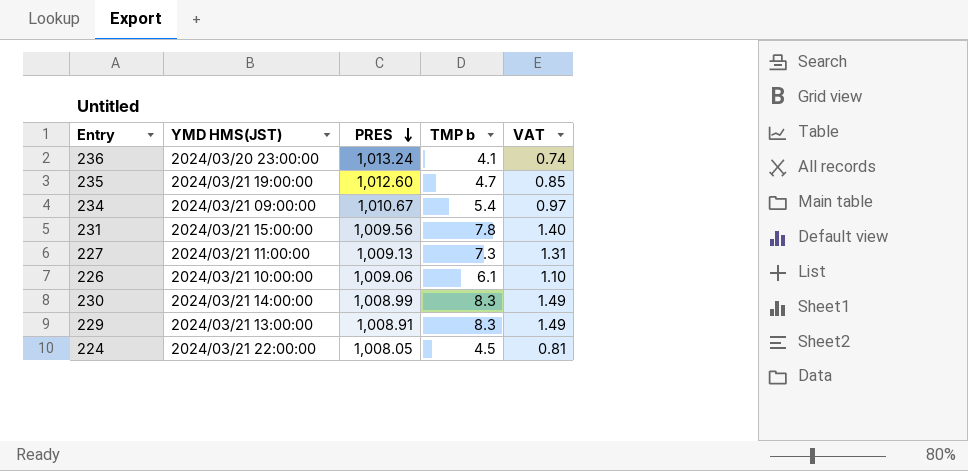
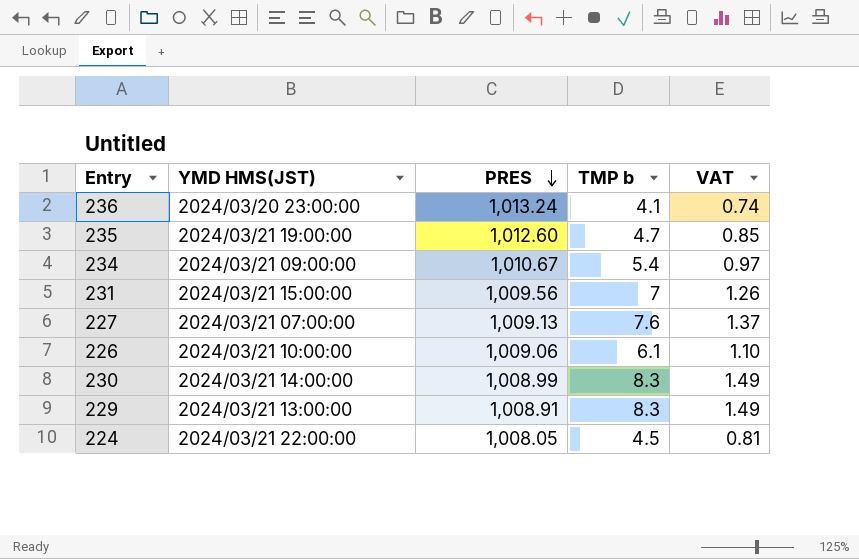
231 | TMP b: 7.8 -> 7
231 | VAT: 1.40 -> 1.26
227 | YMD HMS(JST): 2024/03/21 11:00:00 -> 2024/03/21 07:00:00
227 | TMP b: 7.3 -> 7.6
227 | VAT: 1.31 -> 1.37

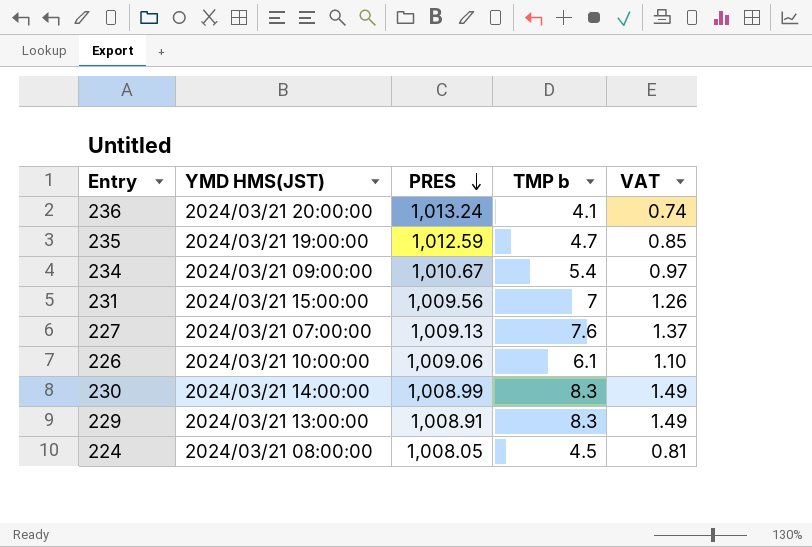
236 | YMD HMS(JST): 2024/03/20 23:00:00 -> 2024/03/21 20:00:00
235 | PRES: 1,012.60 -> 1,012.59
224 | YMD HMS(JST): 2024/03/21 22:00:00 -> 2024/03/21 08:00:00

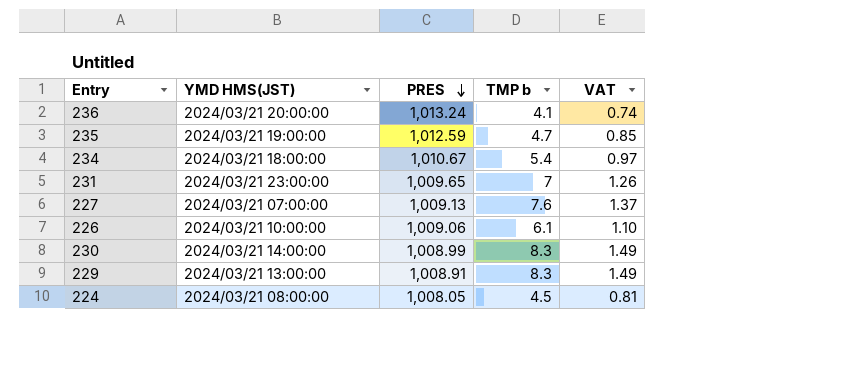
234 | YMD HMS(JST): 2024/03/21 09:00:00 -> 2024/03/21 18:00:00
231 | YMD HMS(JST): 2024/03/21 15:00:00 -> 2024/03/21 23:00:00
231 | PRES: 1,009.56 -> 1,009.65

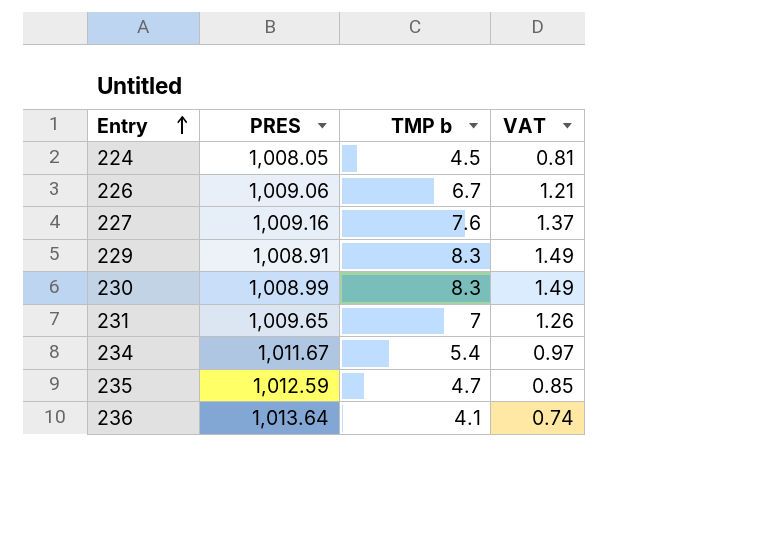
row order: PRES descending -> Entry ascending
column YMD HMS(JST) | position: 2 -> none
226 | TMP b: 6.1 -> 6.7
226 | VAT: 1.10 -> 1.21
227 | PRES: 1,009.13 -> 1,009.16
234 | PRES: 1,010.67 -> 1,011.67
236 | PRES: 1,013.24 -> 1,013.64

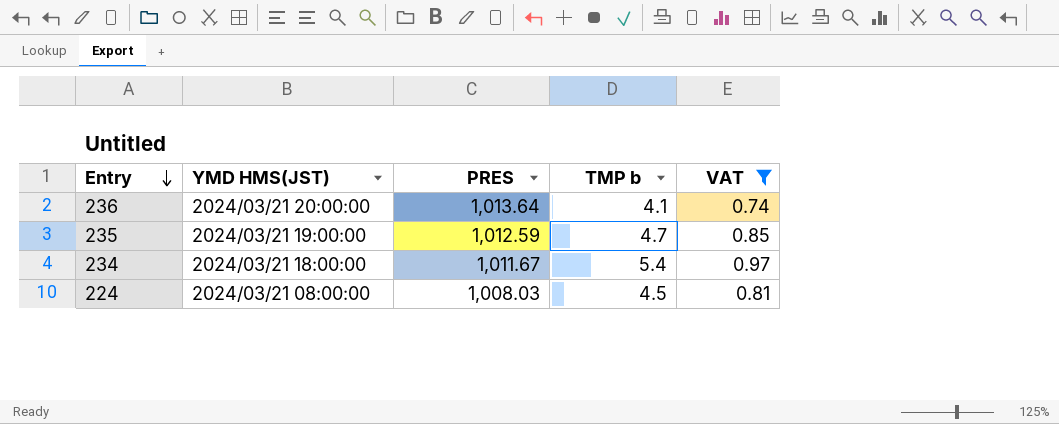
filter: none -> VAT <= 0.97
row order: Entry ascending -> Entry descending
column YMD HMS(JST) | position: none -> 2
224 | PRES: 1,008.05 -> 1,008.03

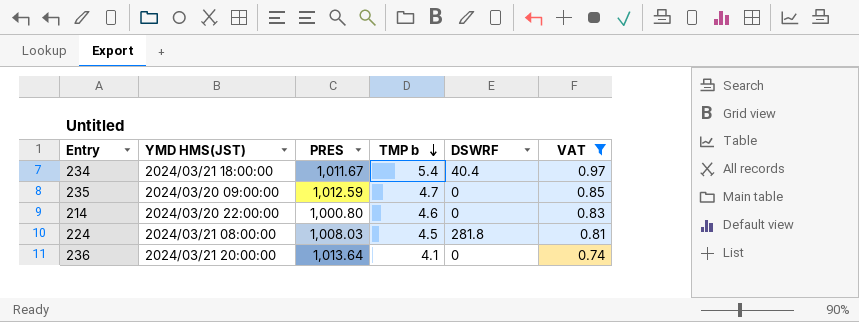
row order: Entry descending -> TMP b descending
column DSWRF | position: none -> 5
235 | YMD HMS(JST): 2024/03/21 19:00:00 -> 2024/03/20 09:00:00
row 214: none -> 2024/03/20 22:00:00 | 1,000.80 | 4.6 | 0 | 0.83

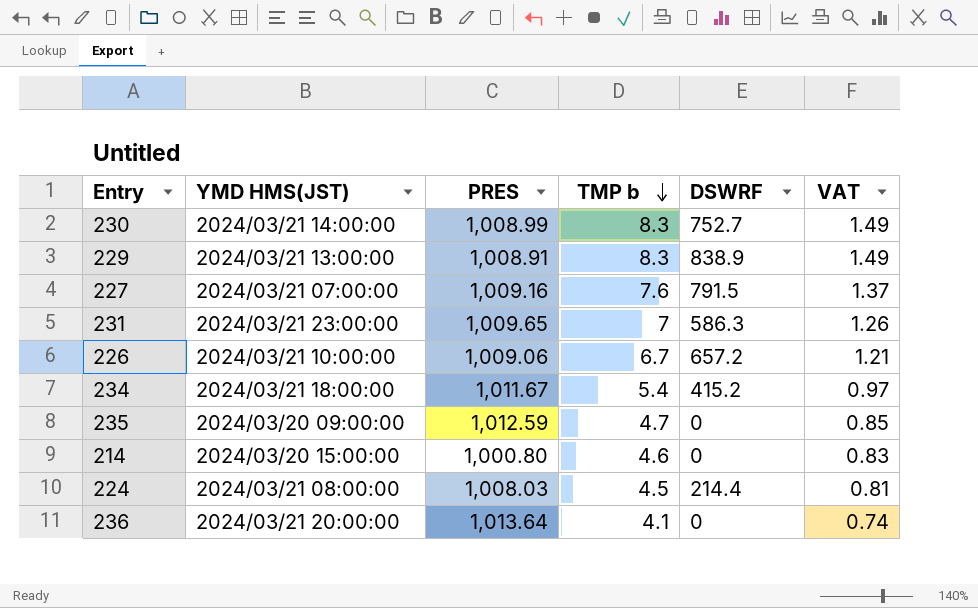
filter: VAT <= 0.97 -> none
234 | DSWRF: 40.4 -> 415.2
214 | YMD HMS(JST): 2024/03/20 22:00:00 -> 2024/03/20 15:00:00
224 | DSWRF: 281.8 -> 214.4

